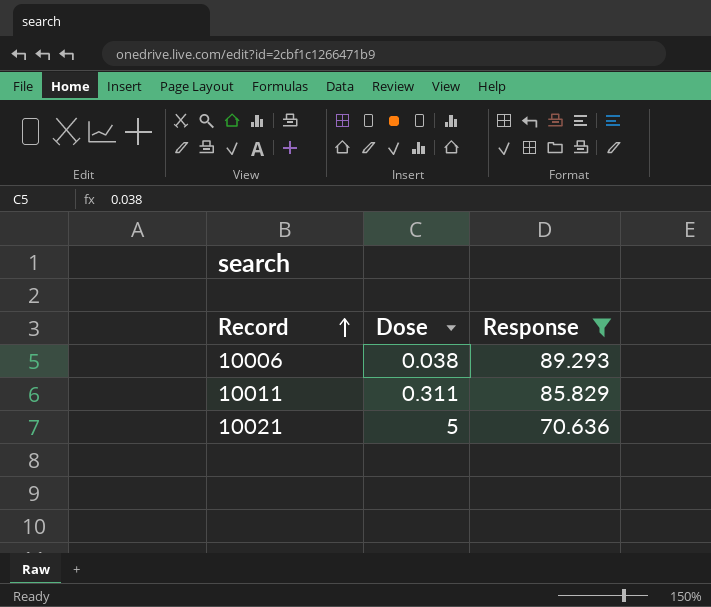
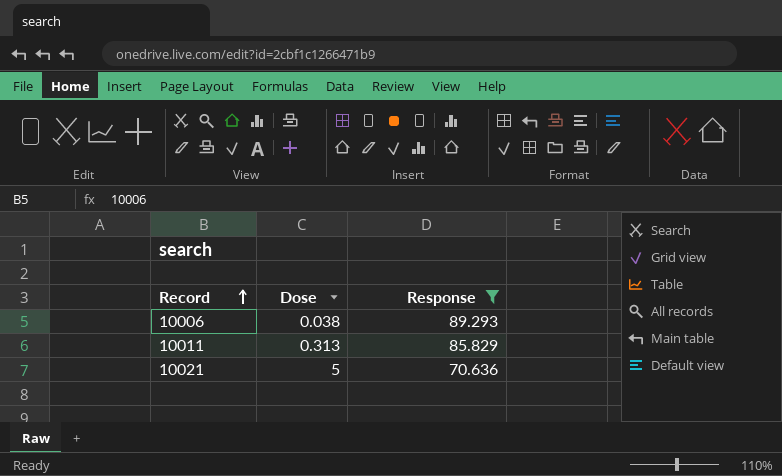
10011 | Dose: 0.311 -> 0.313

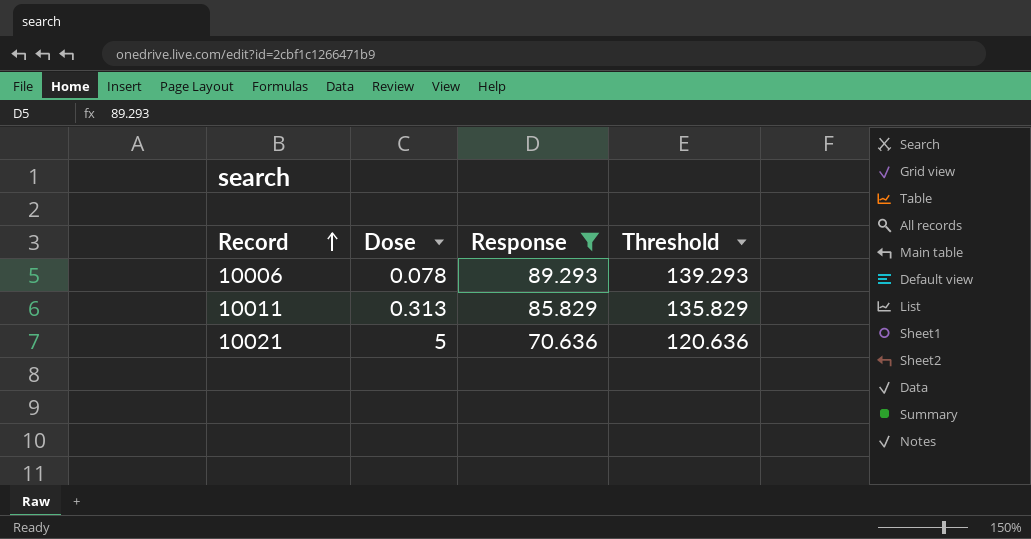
column Threshold | formula: none -> [Response] + 50
10006 | Dose: 0.038 -> 0.078

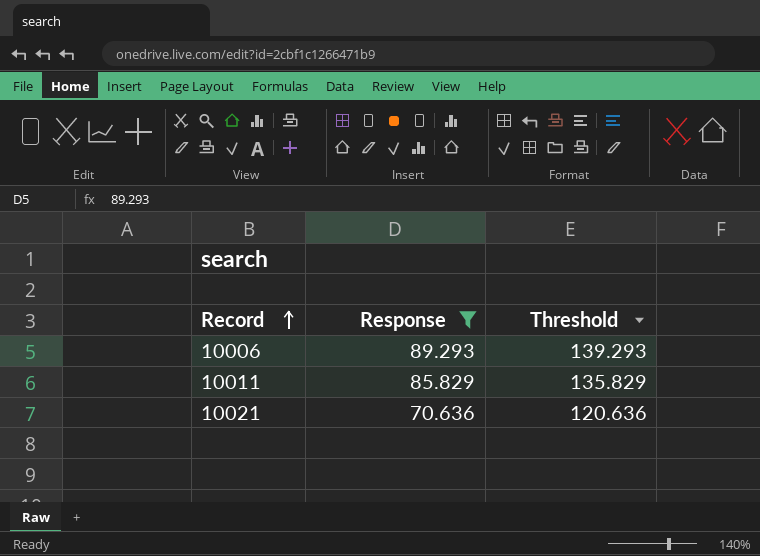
column Dose | position: 2 -> none

